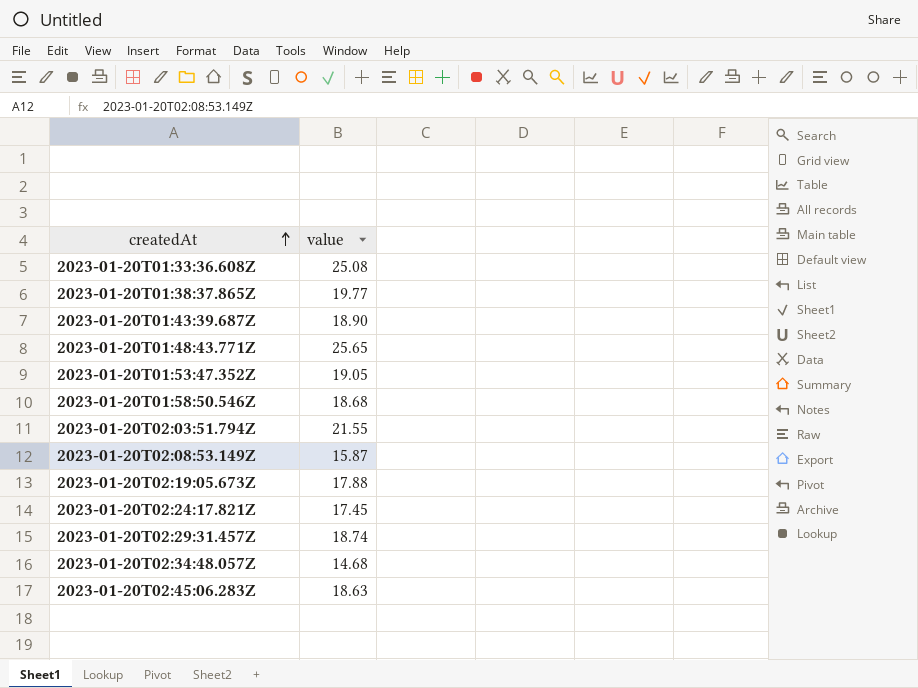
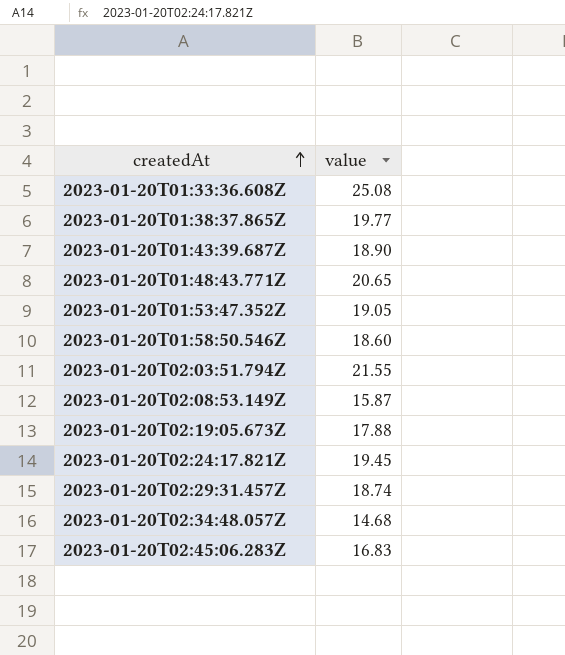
2023-01-20T01:48:43.771Z | value: 25.65 -> 20.65
2023-01-20T01:58:50.546Z | value: 18.68 -> 18.60
2023-01-20T02:24:17.821Z | value: 17.45 -> 19.45
2023-01-20T02:45:06.283Z | value: 18.63 -> 16.83

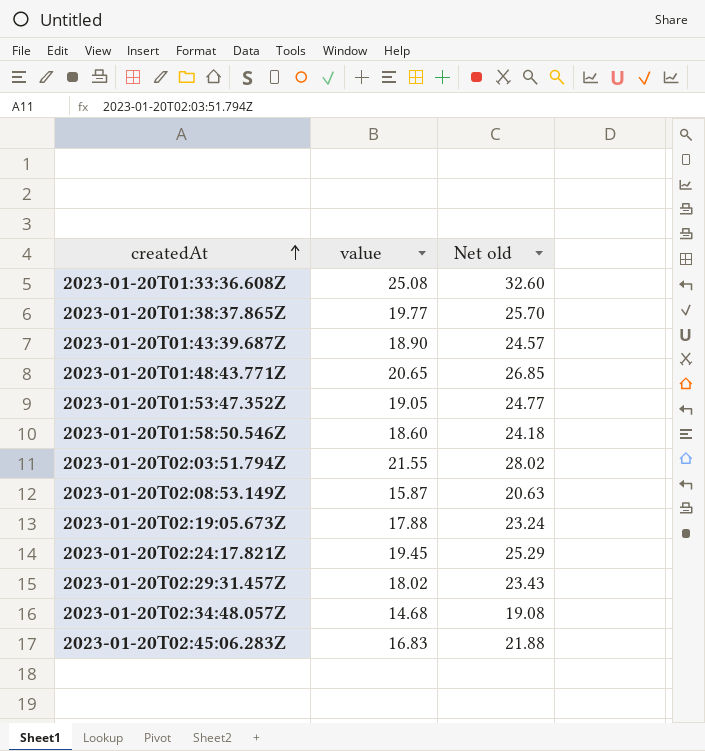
column Net old | formula: none -> [value] * 1.3
2023-01-20T02:29:31.457Z | value: 18.74 -> 18.02

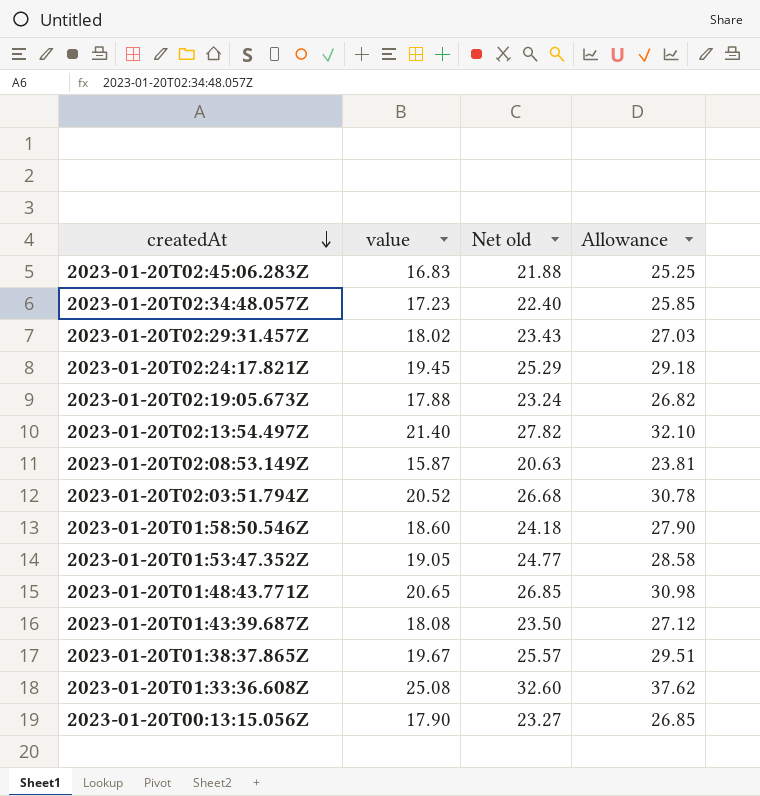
row order: createdAt ascending -> createdAt descending
column Allowance | formula: none -> [value] * 1.5
2023-01-20T02:34:48.057Z | value: 14.68 -> 17.23
2023-01-20T02:34:48.057Z | Net old: 19.08 -> 22.40
row 2023-01-20T02:13:54.497Z: none -> 21.40 | 27.82 | 32.10
2023-01-20T02:03:51.794Z | value: 21.55 -> 20.52
2023-01-20T02:03:51.794Z | Net old: 28.02 -> 26.68
2023-01-20T01:43:39.687Z | value: 18.90 -> 18.08
2023-01-20T01:43:39.687Z | Net old: 24.57 -> 23.50
2023-01-20T01:38:37.865Z | value: 19.77 -> 19.67
2023-01-20T01:38:37.865Z | Net old: 25.70 -> 25.57
row 2023-01-20T00:13:15.056Z: none -> 17.90 | 23.27 | 26.85

